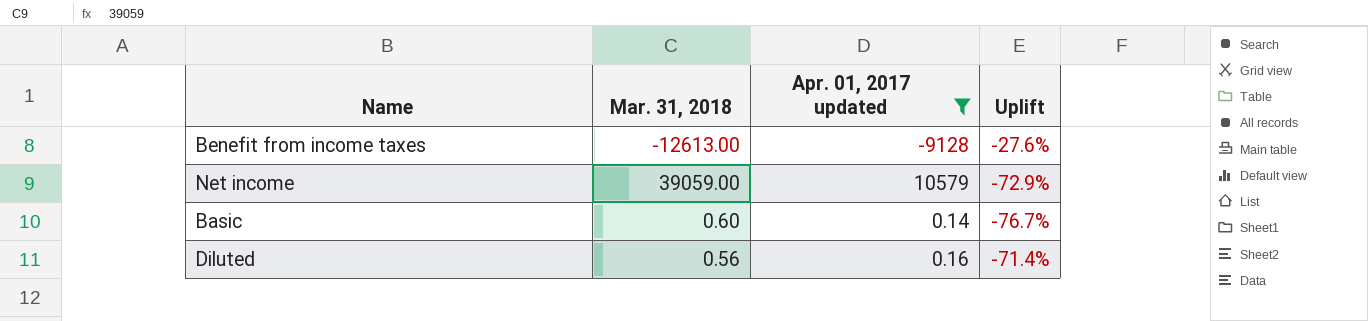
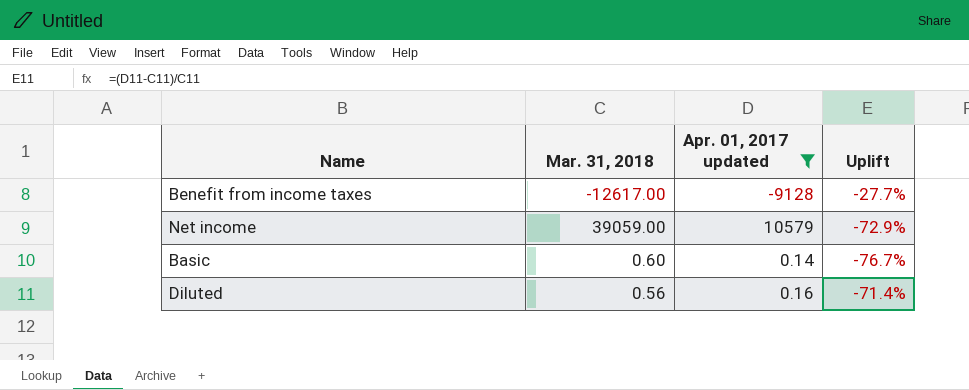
Benefit from income taxes | Mar. 31, 2018: -12613.00 -> -12617.00
Benefit from income taxes | Uplift: -27.6% -> -27.7%

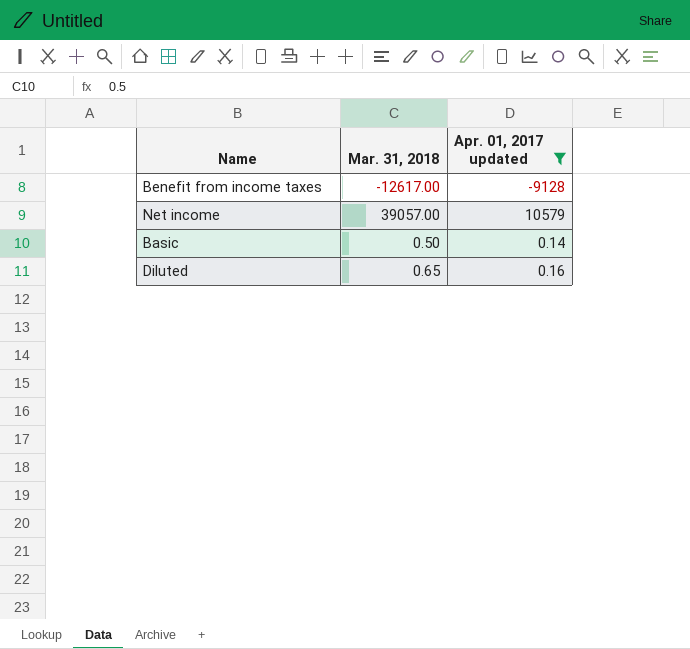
column Uplift | formula: ([Apr. 01, 2017 updated] - [Mar. 31, 2018]) / [Mar. 31, 2018] -> none
Net income | Mar. 31, 2018: 39059.00 -> 39057.00
Basic | Mar. 31, 2018: 0.60 -> 0.50
Diluted | Mar. 31, 2018: 0.56 -> 0.65

